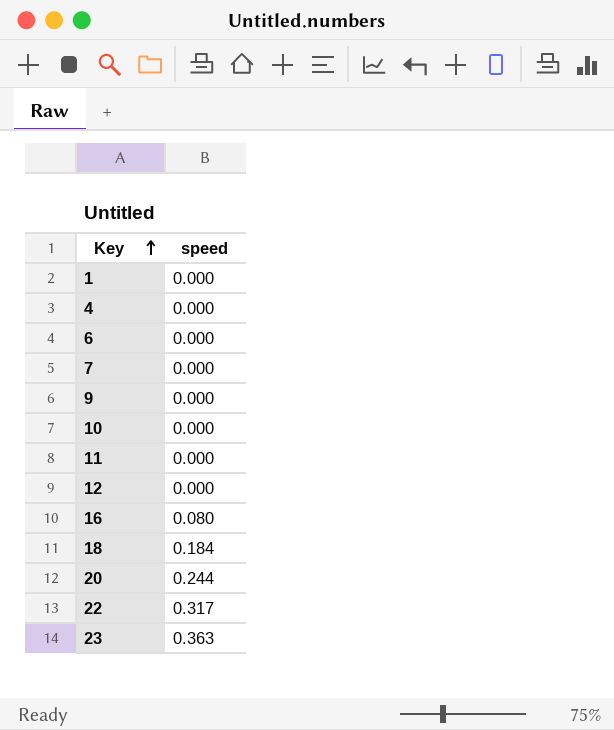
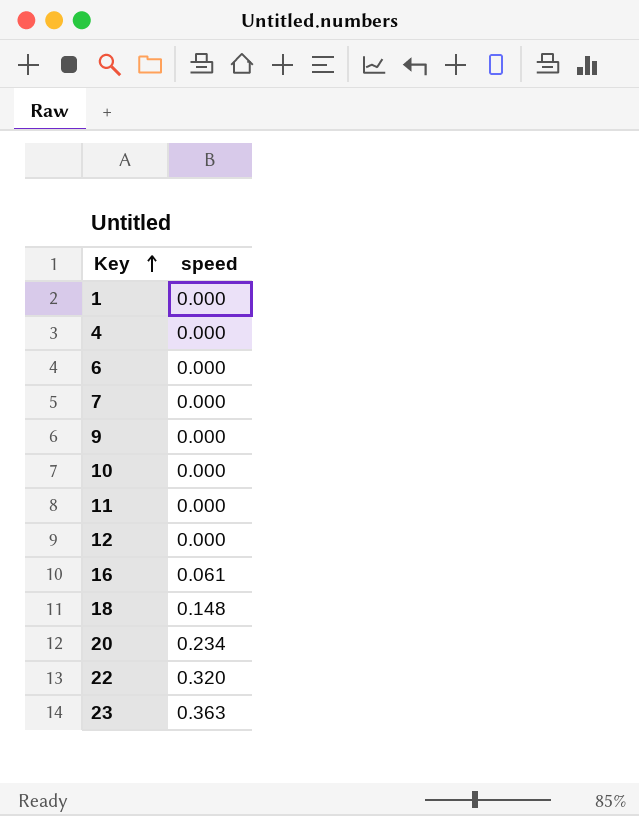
16 | speed: 0.080 -> 0.061
18 | speed: 0.184 -> 0.148
20 | speed: 0.244 -> 0.234
22 | speed: 0.317 -> 0.320

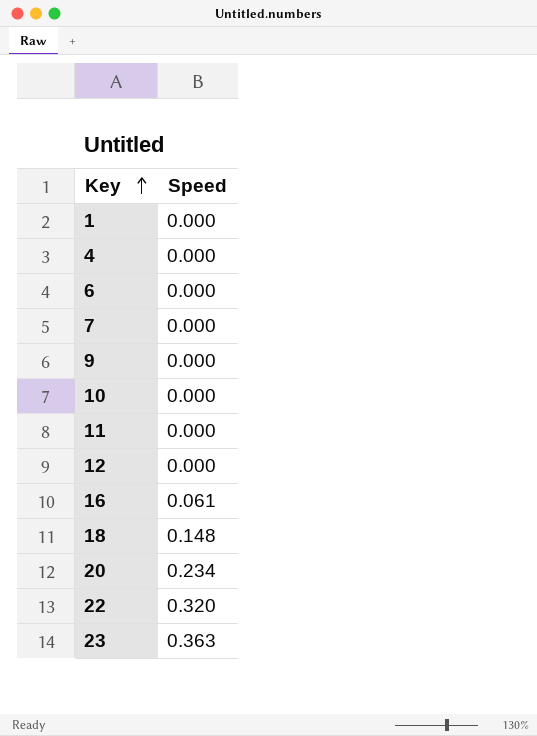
column name: speed -> Speed

